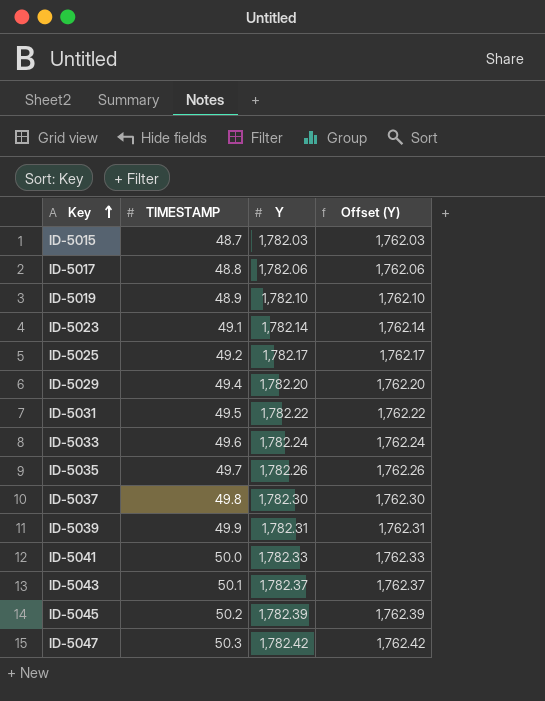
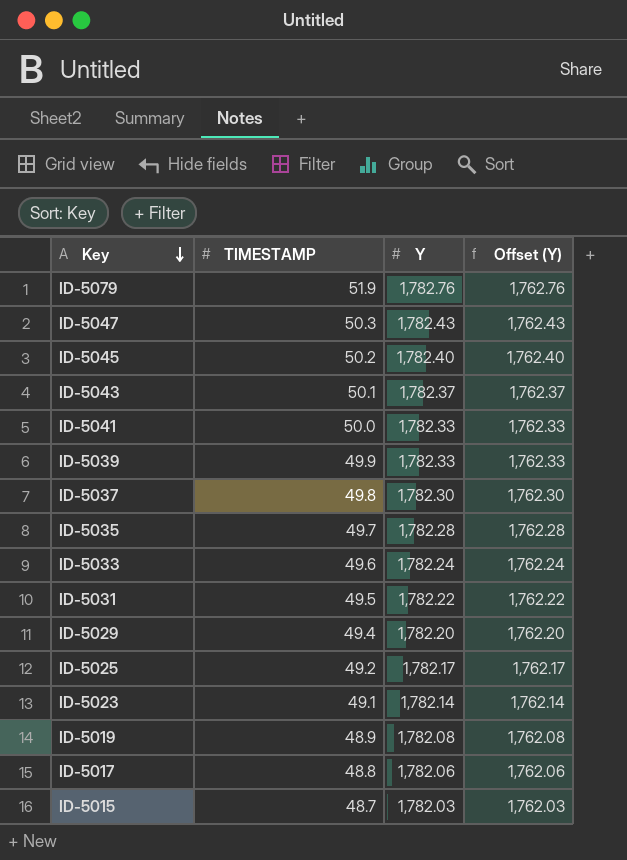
row order: Key ascending -> Key descending
row ID-5079: none -> 51.9 | 1,782.76 | 1,762.76
ID-5047 | Y: 1,782.42 -> 1,782.43
ID-5047 | Offset (Y): 1,762.42 -> 1,762.43
ID-5045 | Y: 1,782.39 -> 1,782.40
ID-5045 | Offset (Y): 1,762.39 -> 1,762.40
ID-5039 | Y: 1,782.31 -> 1,782.33
ID-5039 | Offset (Y): 1,762.31 -> 1,762.33
ID-5035 | Y: 1,782.26 -> 1,782.28
ID-5035 | Offset (Y): 1,762.26 -> 1,762.28
ID-5019 | Y: 1,782.10 -> 1,782.08
ID-5019 | Offset (Y): 1,762.10 -> 1,762.08

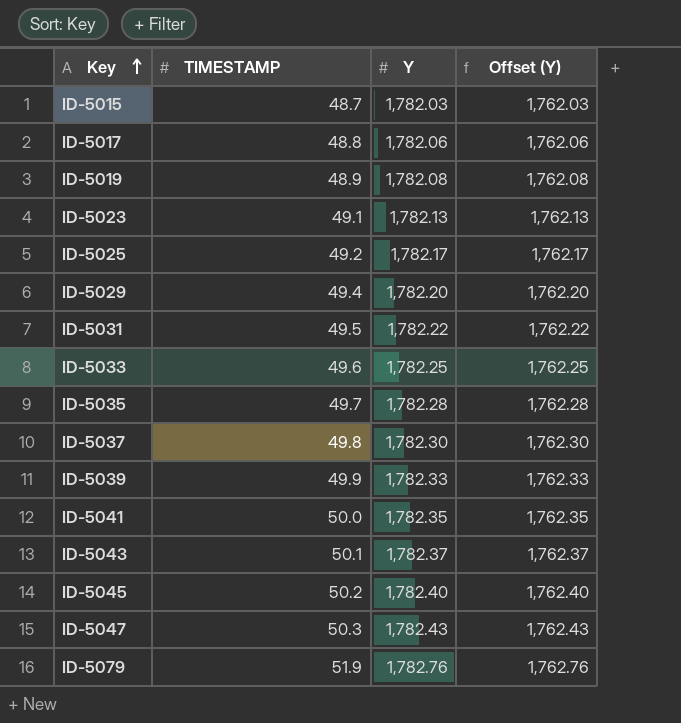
row order: Key descending -> Key ascending
ID-5023 | Y: 1,782.14 -> 1,782.13
ID-5023 | Offset (Y): 1,762.14 -> 1,762.13
ID-5033 | Y: 1,782.24 -> 1,782.25
ID-5033 | Offset (Y): 1,762.24 -> 1,762.25
ID-5041 | Y: 1,782.33 -> 1,782.35
ID-5041 | Offset (Y): 1,762.33 -> 1,762.35

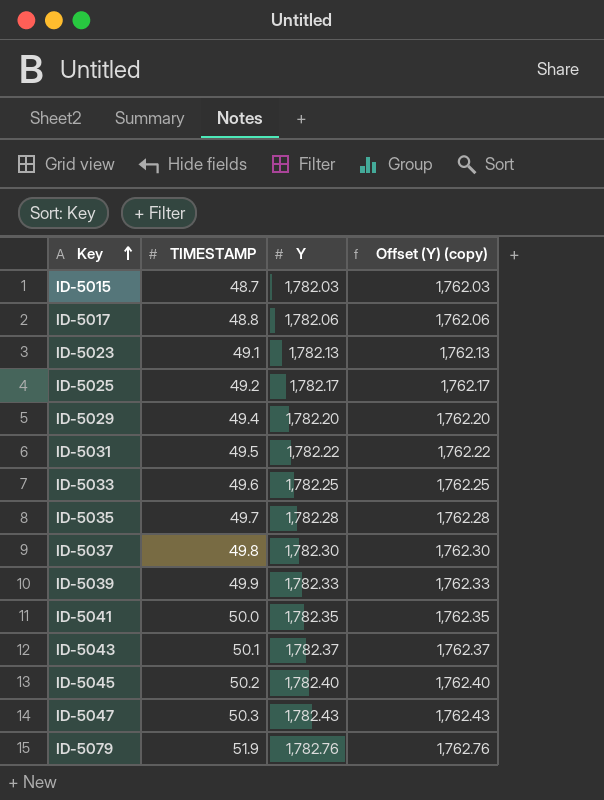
column name: Offset (Y) -> Offset (Y) (copy)
row ID-5019: 48.9 | 1,782.08 | 1,762.08 -> none

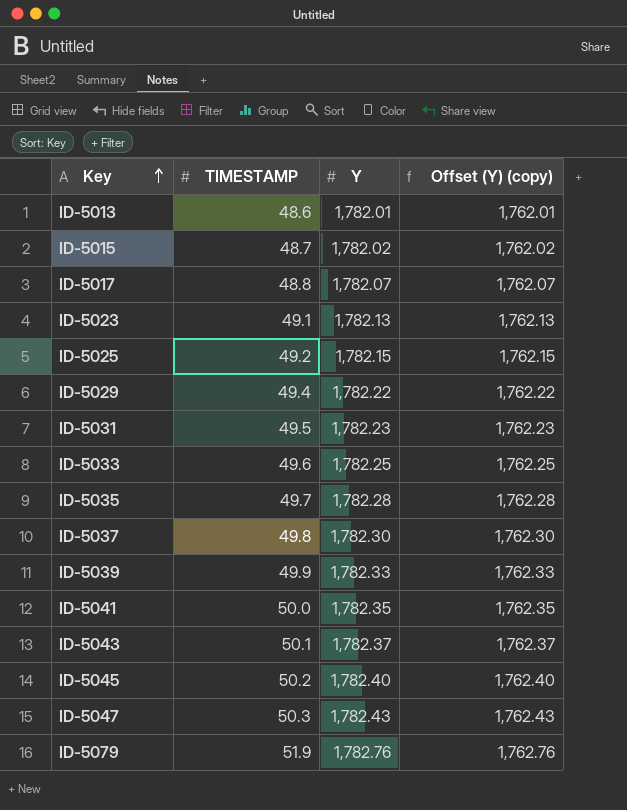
row ID-5013: none -> 48.6 | 1,782.01 | 1,762.01
ID-5015 | Y: 1,782.03 -> 1,782.02
ID-5015 | Offset (Y) (copy): 1,762.03 -> 1,762.02
ID-5017 | Y: 1,782.06 -> 1,782.07
ID-5017 | Offset (Y) (copy): 1,762.06 -> 1,762.07
ID-5025 | Y: 1,782.17 -> 1,782.15
ID-5025 | Offset (Y) (copy): 1,762.17 -> 1,762.15
ID-5029 | Y: 1,782.20 -> 1,782.22
ID-5029 | Offset (Y) (copy): 1,762.20 -> 1,762.22
ID-5031 | Y: 1,782.22 -> 1,782.23
ID-5031 | Offset (Y) (copy): 1,762.22 -> 1,762.23

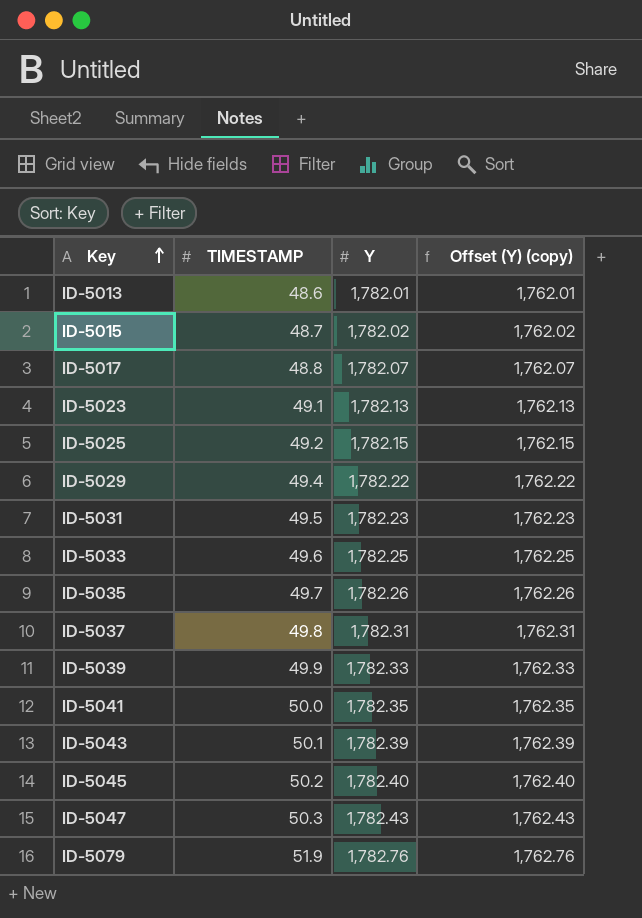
ID-5035 | Y: 1,782.28 -> 1,782.26
ID-5035 | Offset (Y) (copy): 1,762.28 -> 1,762.26
ID-5037 | Y: 1,782.30 -> 1,782.31
ID-5037 | Offset (Y) (copy): 1,762.30 -> 1,762.31
ID-5043 | Y: 1,782.37 -> 1,782.39
ID-5043 | Offset (Y) (copy): 1,762.37 -> 1,762.39

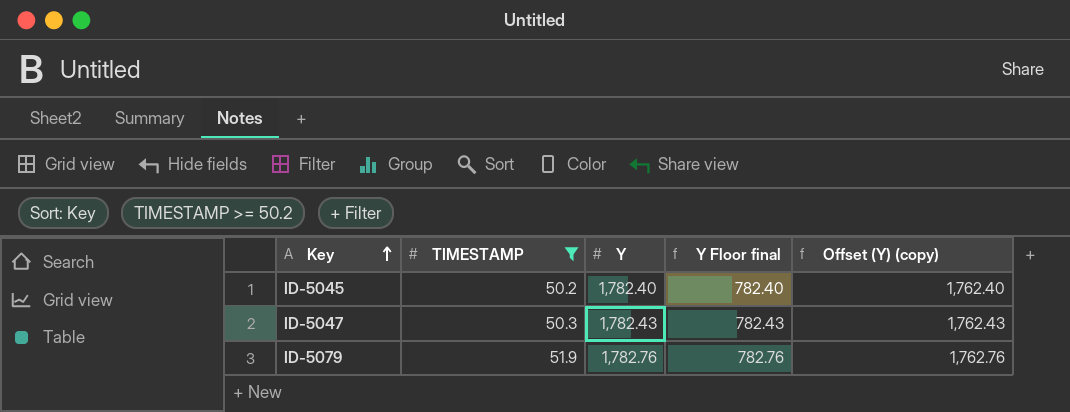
filter: none -> TIMESTAMP >= 50.2
column Y Floor final | formula: none -> [Y] - 1000

